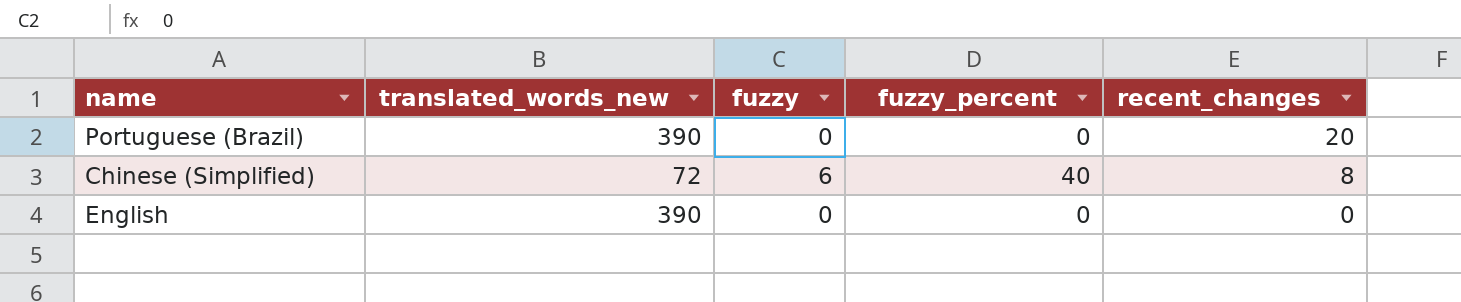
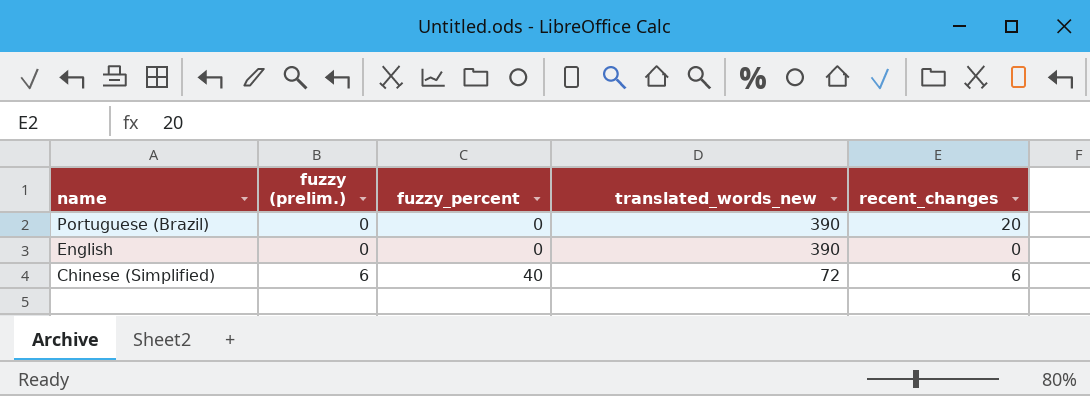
row order: recent_changes descending -> name descending
column name: fuzzy -> fuzzy (prelim.)
column translated_words_new | position: 2 -> 4
Chinese (Simplified) | recent_changes: 8 -> 6

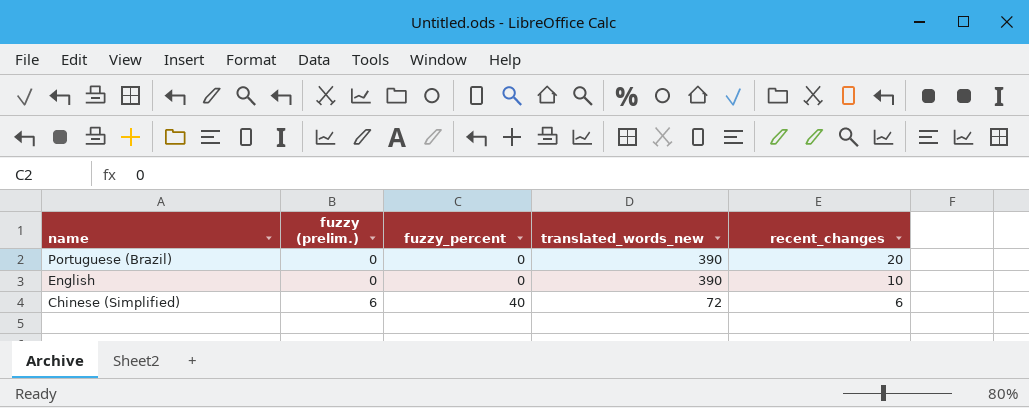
English | recent_changes: 0 -> 10

